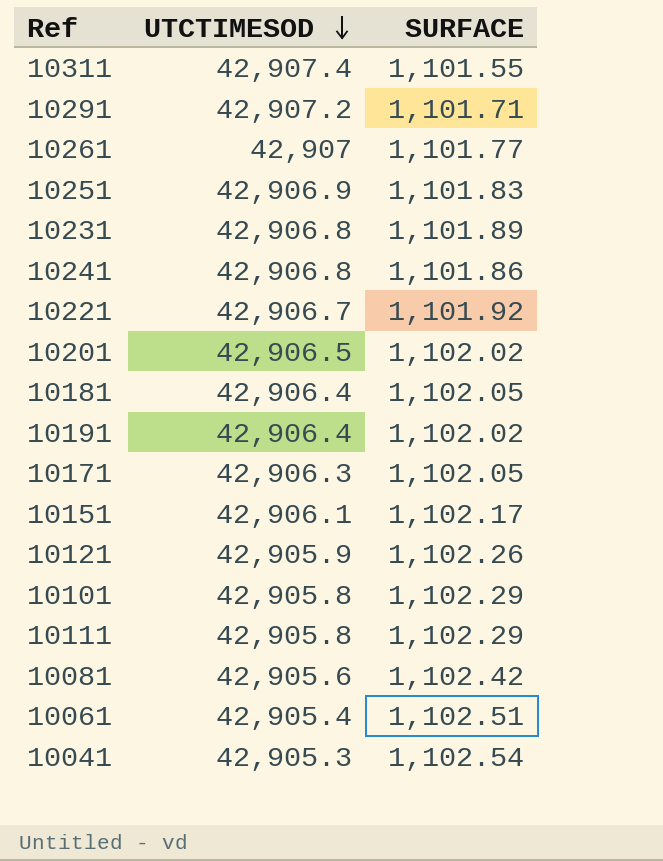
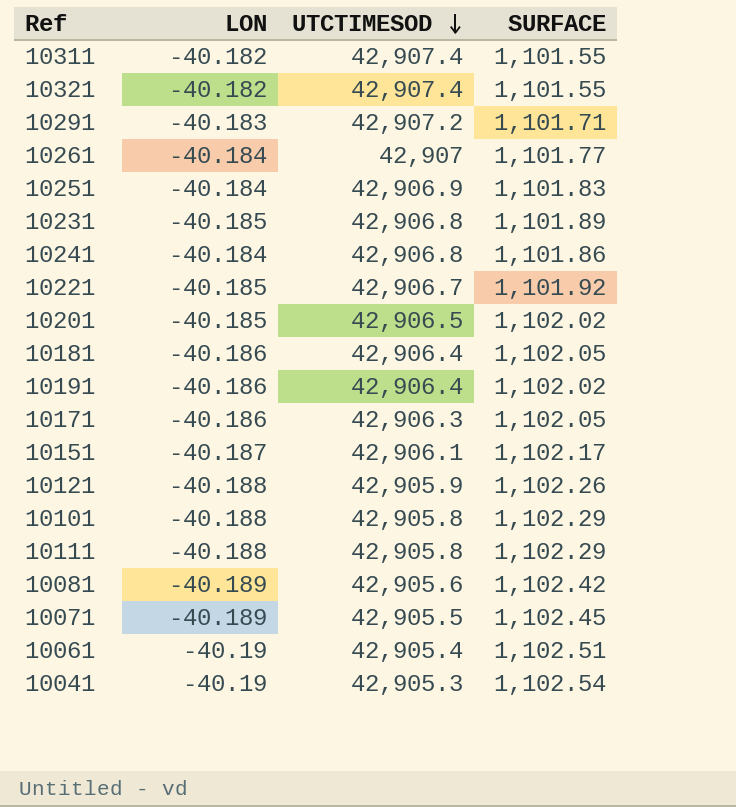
column LON | position: none -> 2
row 10321: none -> -40.182 | 42,907.4 | 1,101.55
row 10071: none -> -40.189 | 42,905.5 | 1,102.45

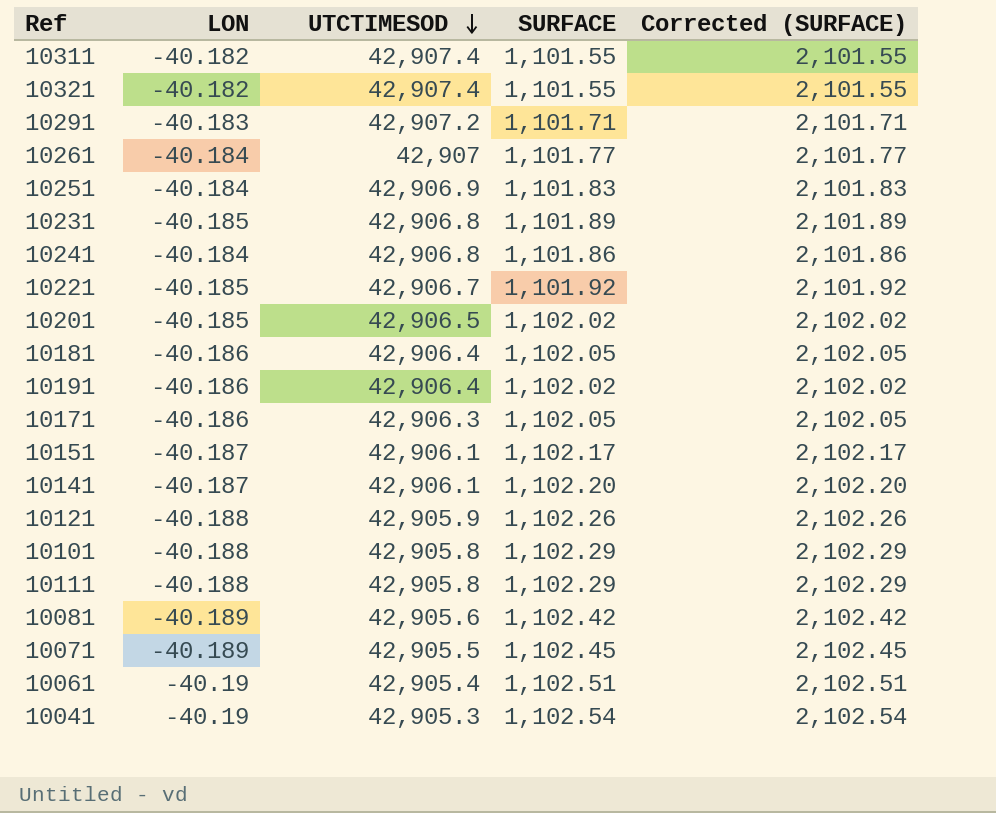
column Corrected (SURFACE) | formula: none -> [SURFACE] + 1000
row 10141: none -> -40.187 | 42,906.1 | 1,102.20 | 2,102.20

